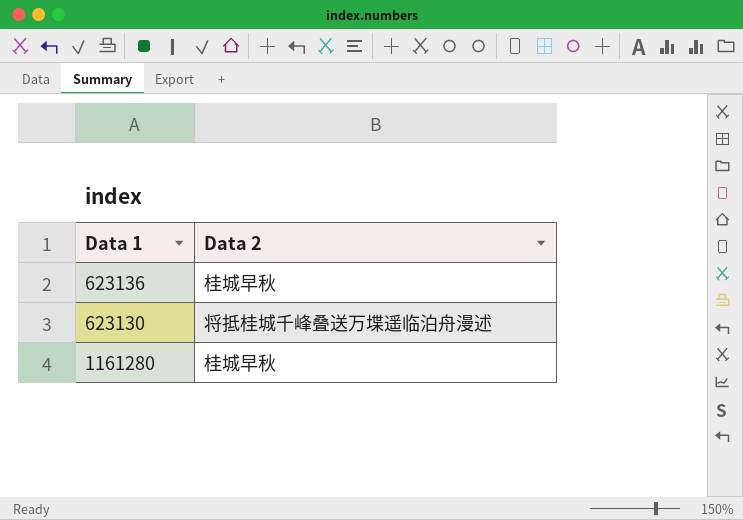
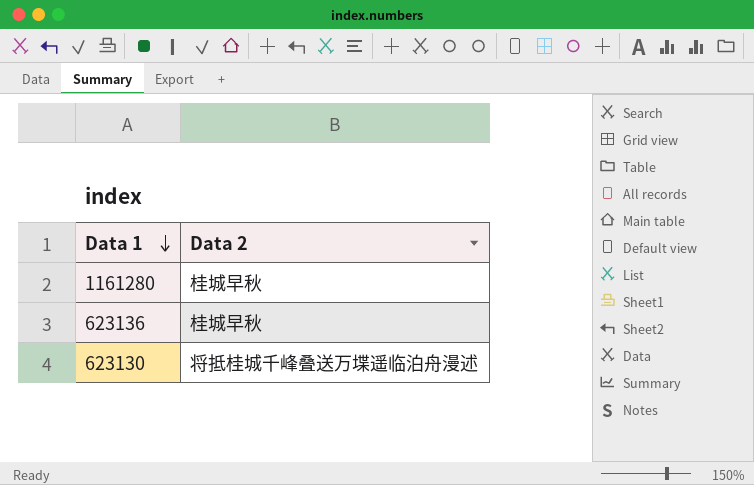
row order: none -> Data 1 descending

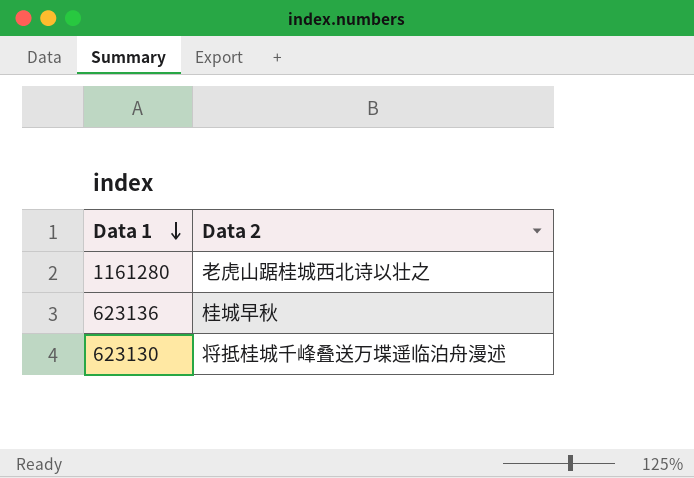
1161280 | Data 2: 桂城早秋 -> 老虎山踞桂城西北诗以壮之

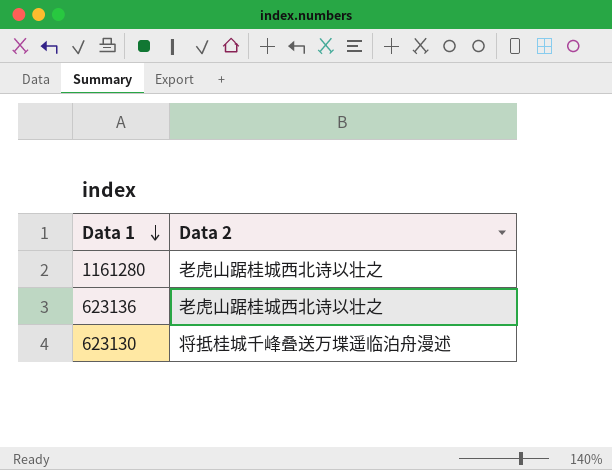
623136 | Data 2: 桂城早秋 -> 老虎山踞桂城西北诗以壮之

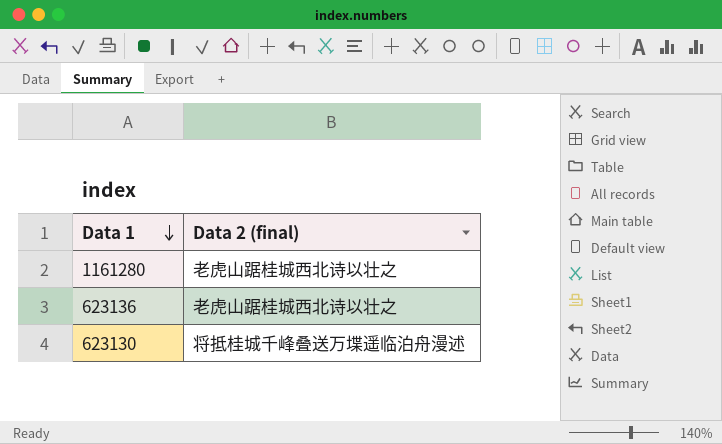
column name: Data 2 -> Data 2 (final)

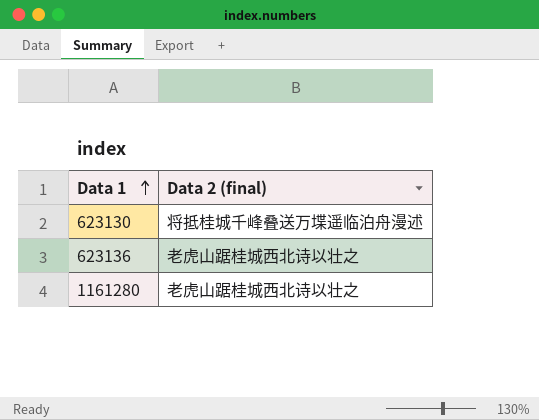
row order: Data 1 descending -> Data 1 ascending

